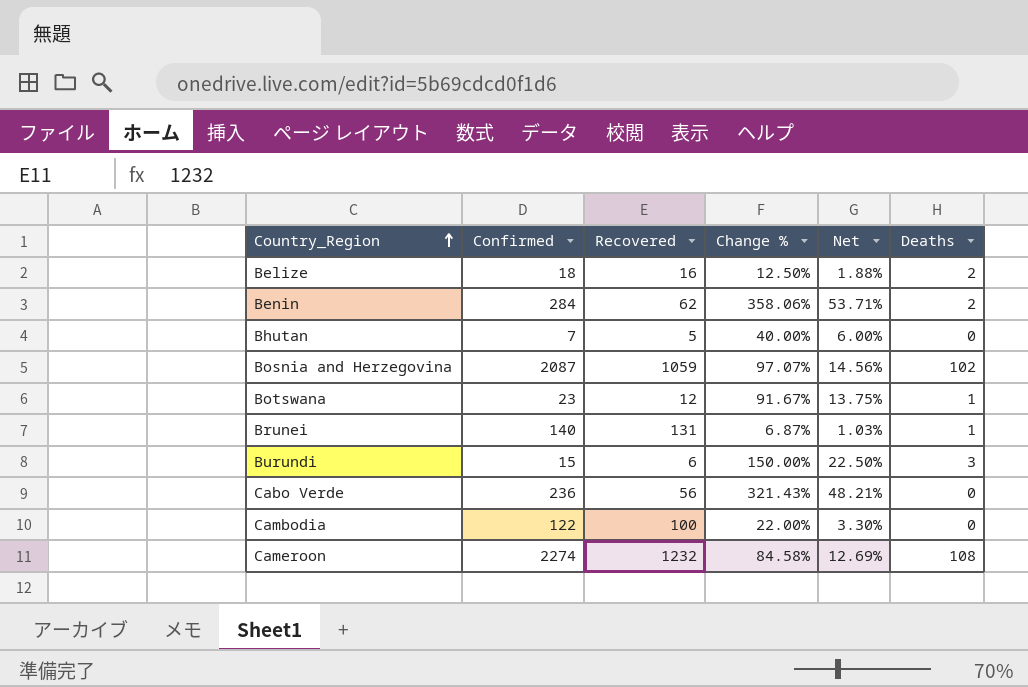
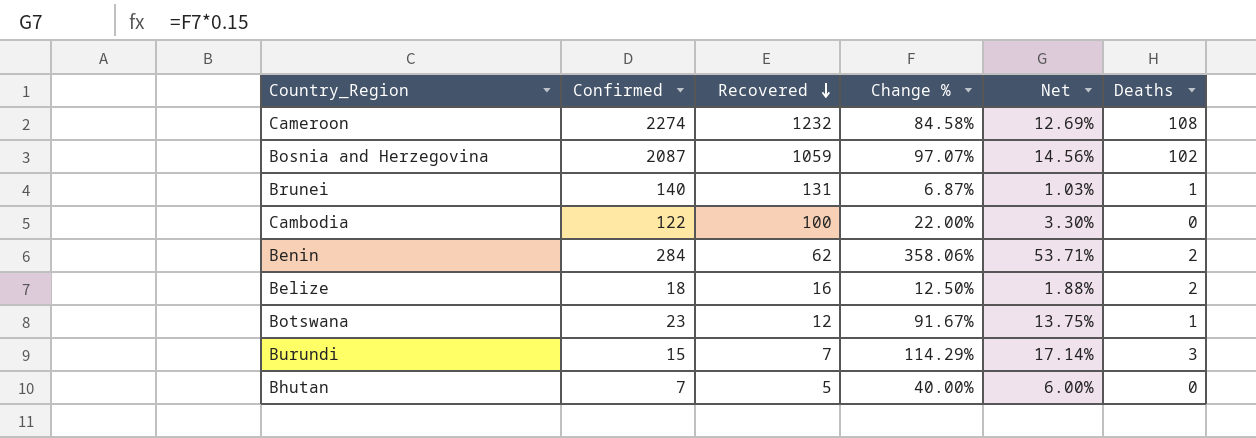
row order: Country_Region ascending -> Recovered descending
row Cabo Verde: 236 | 56 | 321.43% | 48.21% | 0 -> none
Burundi | Recovered: 6 -> 7
Burundi | Change %: 150.00% -> 114.29%
Burundi | Net: 22.50% -> 17.14%

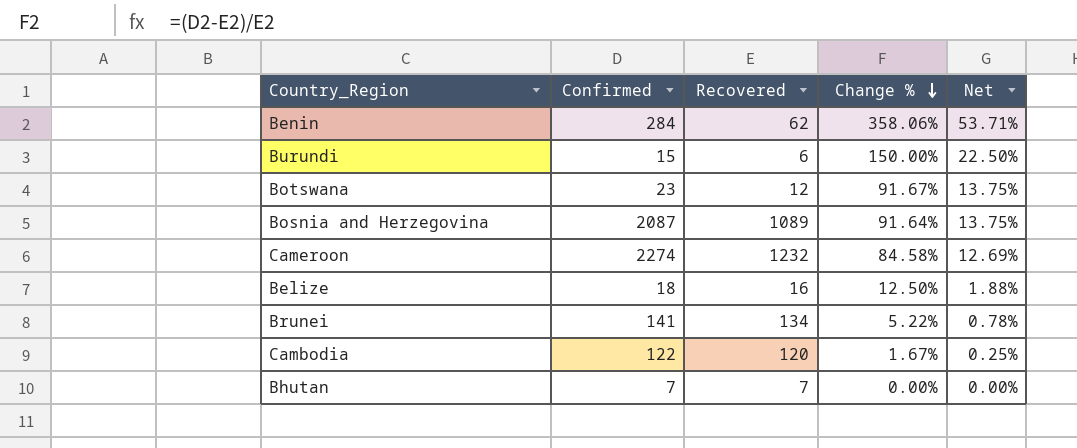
row order: Recovered descending -> Change % descending
column Deaths | position: 6 -> none
Burundi | Recovered: 7 -> 6
Burundi | Change %: 114.29% -> 150.00%
Burundi | Net: 17.14% -> 22.50%
Bosnia and Herzegovina | Recovered: 1059 -> 1089
Bosnia and Herzegovina | Change %: 97.07% -> 91.64%
Bosnia and Herzegovina | Net: 14.56% -> 13.75%
Brunei | Confirmed: 140 -> 141
Brunei | Recovered: 131 -> 134
Brunei | Change %: 6.87% -> 5.22%
Brunei | Net: 1.03% -> 0.78%
Cambodia | Recovered: 100 -> 120
Cambodia | Change %: 22.00% -> 1.67%
Cambodia | Net: 3.30% -> 0.25%
Bhutan | Recovered: 5 -> 7
Bhutan | Change %: 40.00% -> 0.00%
Bhutan | Net: 6.00% -> 0.00%

